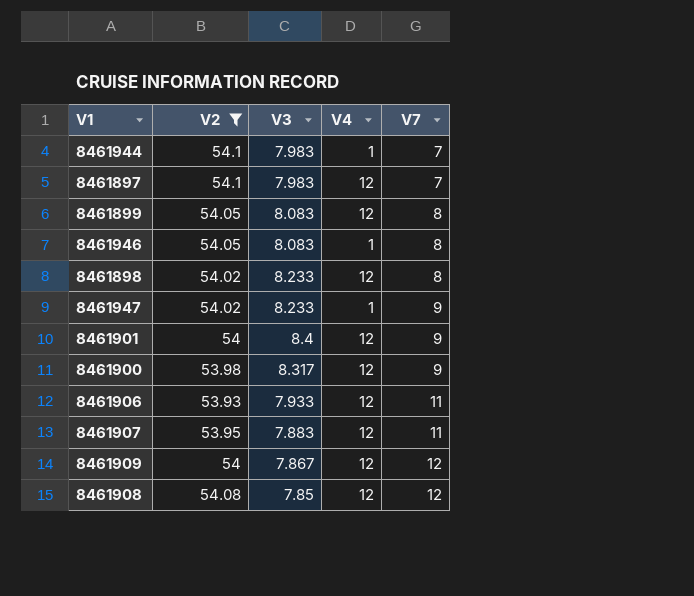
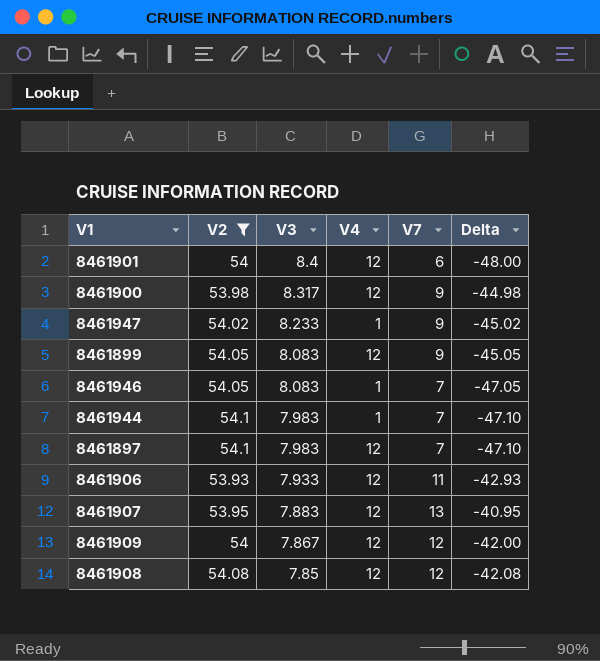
row order: V7 ascending -> V3 descending
column Delta | formula: none -> [V7] - [V2]
row 8461898: 54.02 | 8.233 | 12 | 8 -> none
8461901 | V7: 9 -> 6
8461899 | V7: 8 -> 9
8461946 | V7: 8 -> 7
8461907 | V7: 11 -> 13

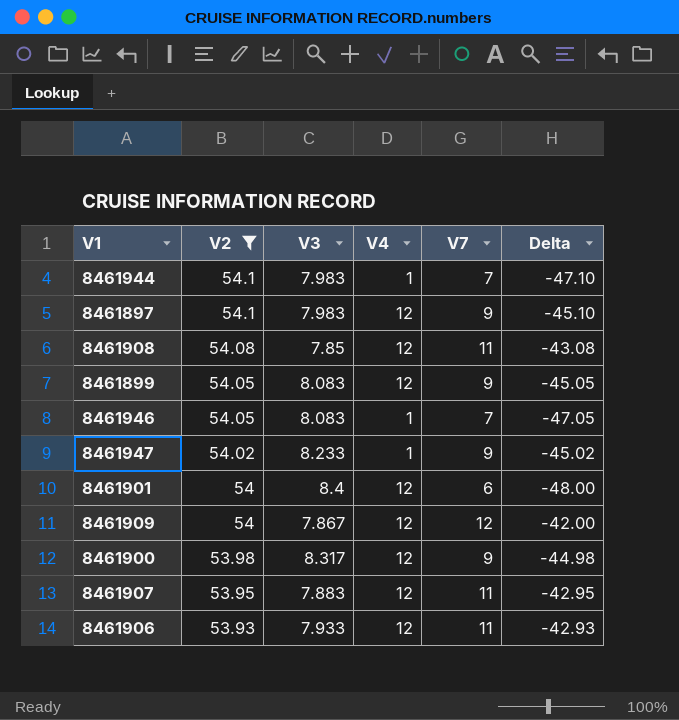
row order: V3 descending -> V2 descending
8461897 | V7: 7 -> 9
8461897 | Delta: -47.10 -> -45.10
8461908 | V7: 12 -> 11
8461908 | Delta: -42.08 -> -43.08
8461907 | V7: 13 -> 11
8461907 | Delta: -40.95 -> -42.95

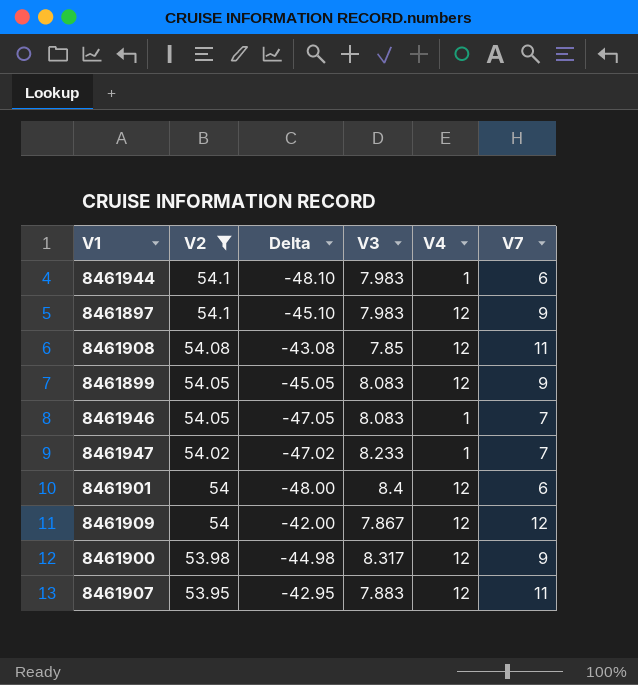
column Delta | position: 6 -> 3
row 8461906: 53.93 | 7.933 | 12 | 11 | -42.93 -> none
8461944 | Delta: -47.10 -> -48.10
8461944 | V7: 7 -> 6
8461947 | Delta: -45.02 -> -47.02
8461947 | V7: 9 -> 7

